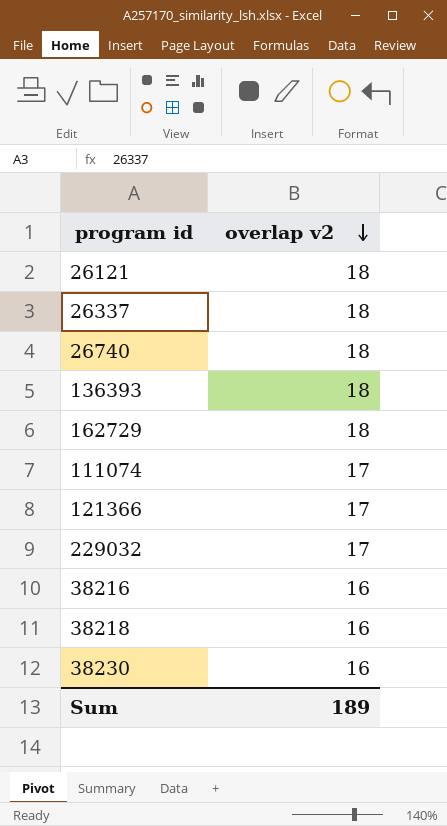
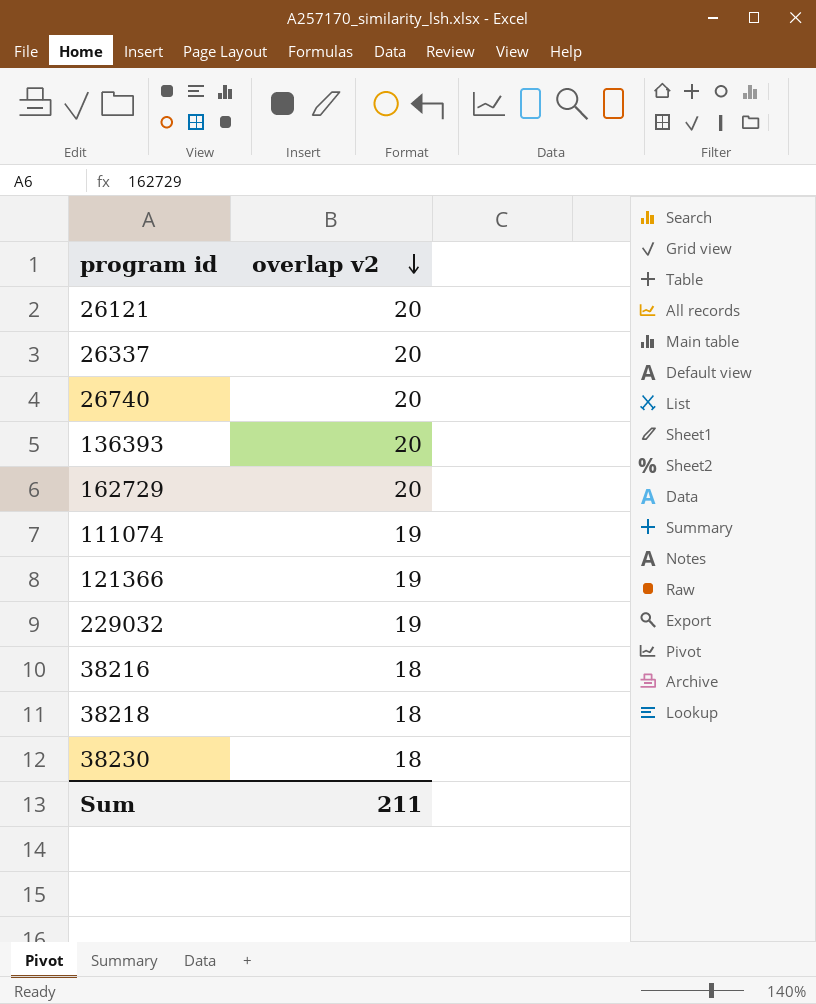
26121 | overlap v2: 18 -> 20
26337 | overlap v2: 18 -> 20
26740 | overlap v2: 18 -> 20
136393 | overlap v2: 18 -> 20
162729 | overlap v2: 18 -> 20
111074 | overlap v2: 17 -> 19
121366 | overlap v2: 17 -> 19
229032 | overlap v2: 17 -> 19
38216 | overlap v2: 16 -> 18
38218 | overlap v2: 16 -> 18
38230 | overlap v2: 16 -> 18
Sum | overlap v2: 189 -> 211

